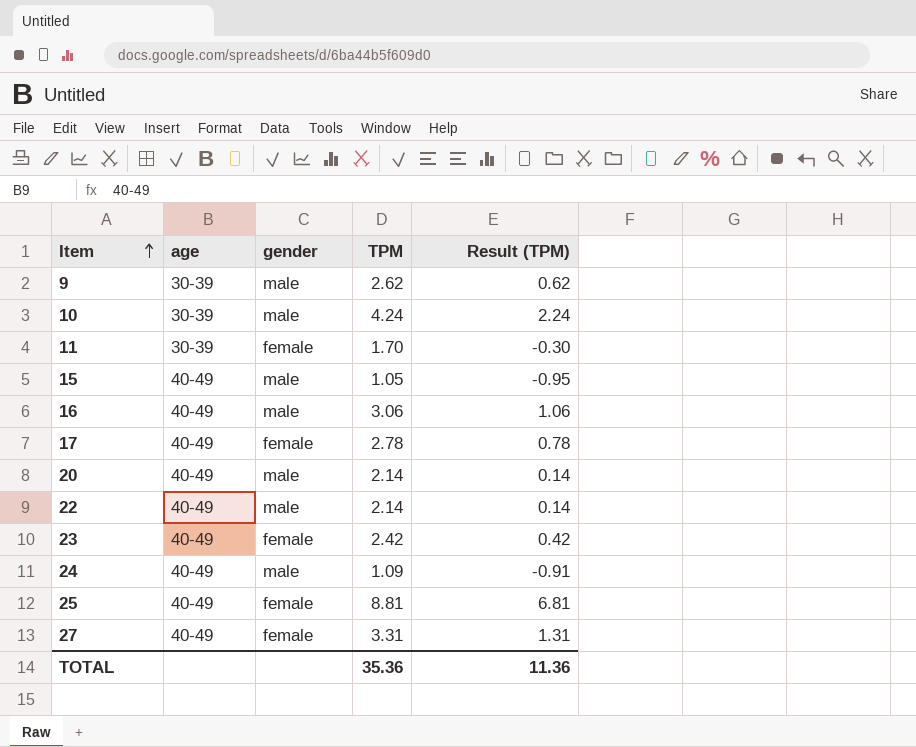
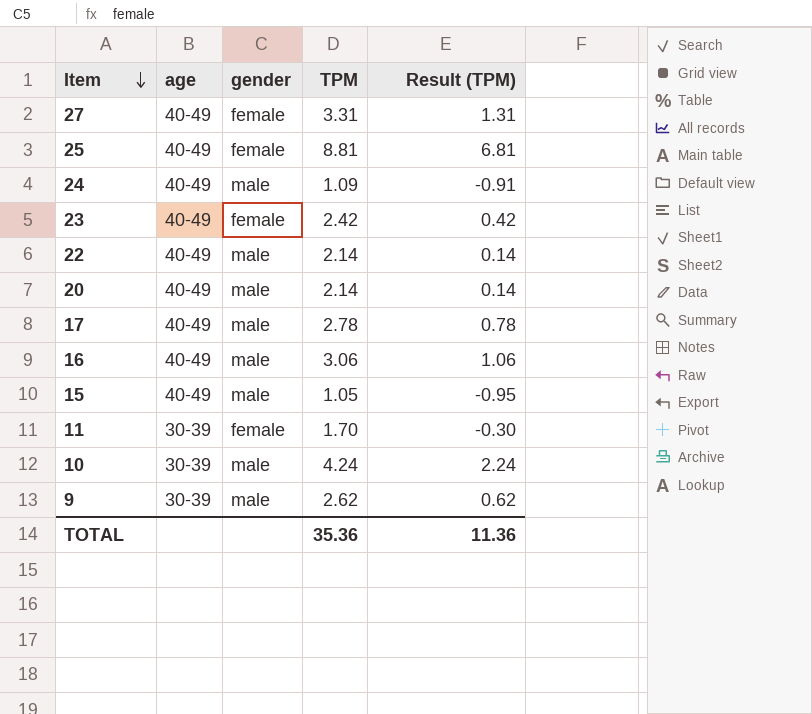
row order: Item ascending -> Item descending
17 | gender: female -> male

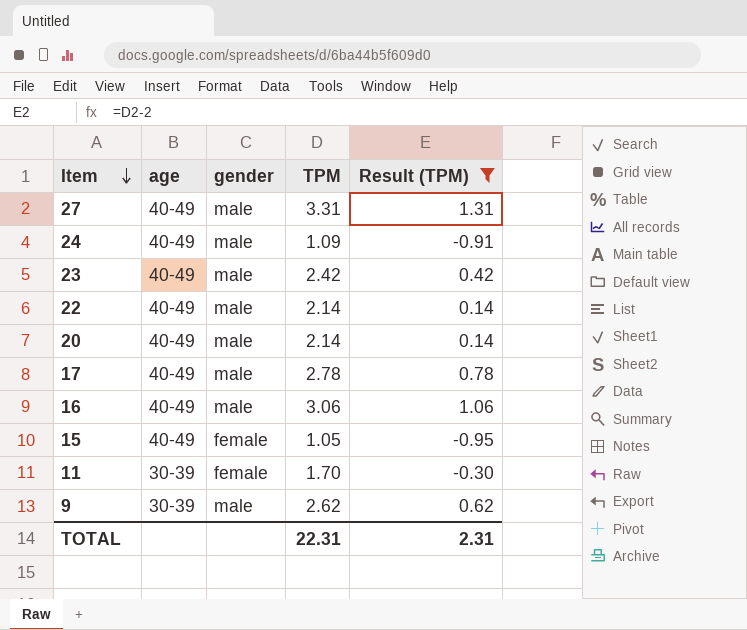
filter: none -> Result (TPM) <= 1.31
27 | gender: female -> male
23 | gender: female -> male
15 | gender: male -> female
TOTAL | TPM: 35.36 -> 22.31
TOTAL | Result (TPM): 11.36 -> 2.31

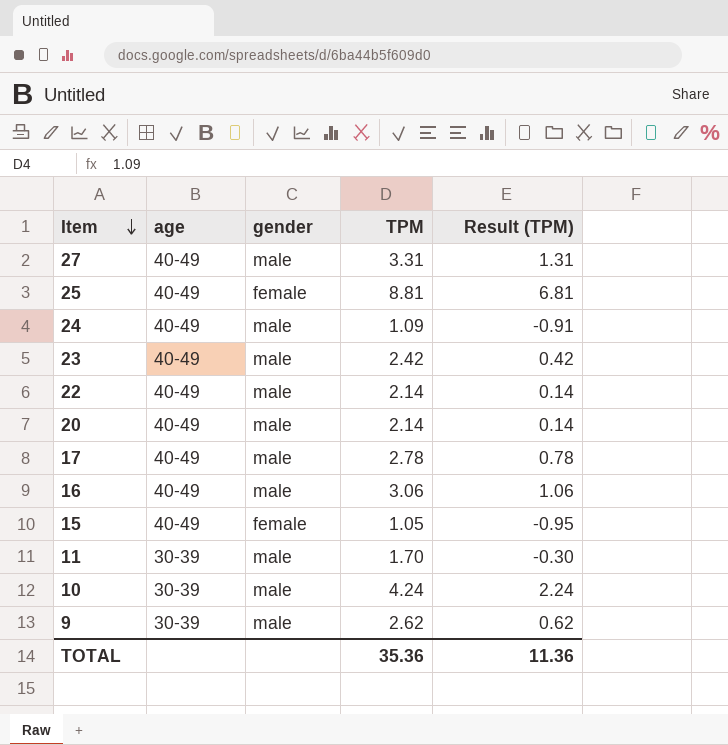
filter: Result (TPM) <= 1.31 -> none
11 | gender: female -> male
TOTAL | TPM: 22.31 -> 35.36
TOTAL | Result (TPM): 2.31 -> 11.36

